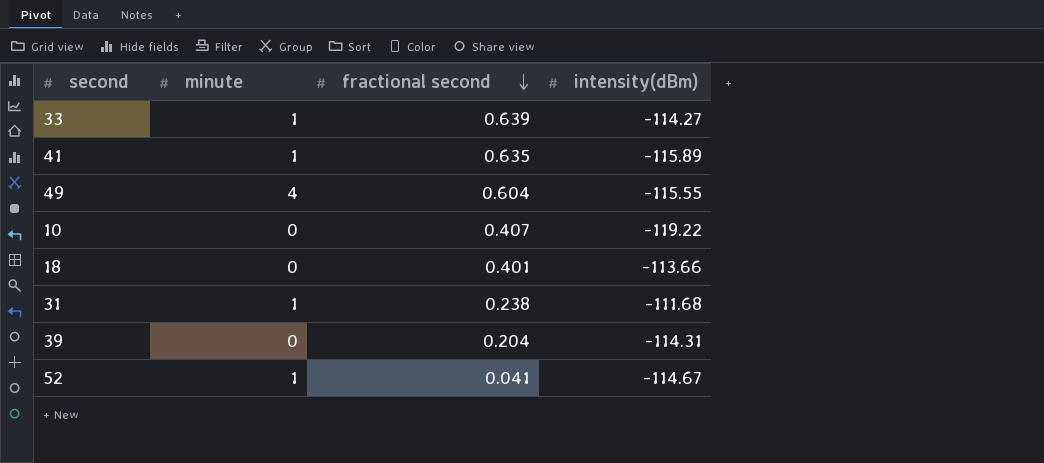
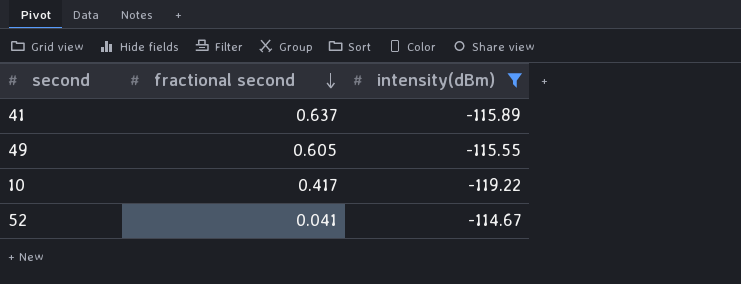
filter: none -> intensity(dBm) <= -114.67
column minute | position: 2 -> none
41 | fractional second: 0.635 -> 0.637
49 | fractional second: 0.604 -> 0.605
10 | fractional second: 0.407 -> 0.417

